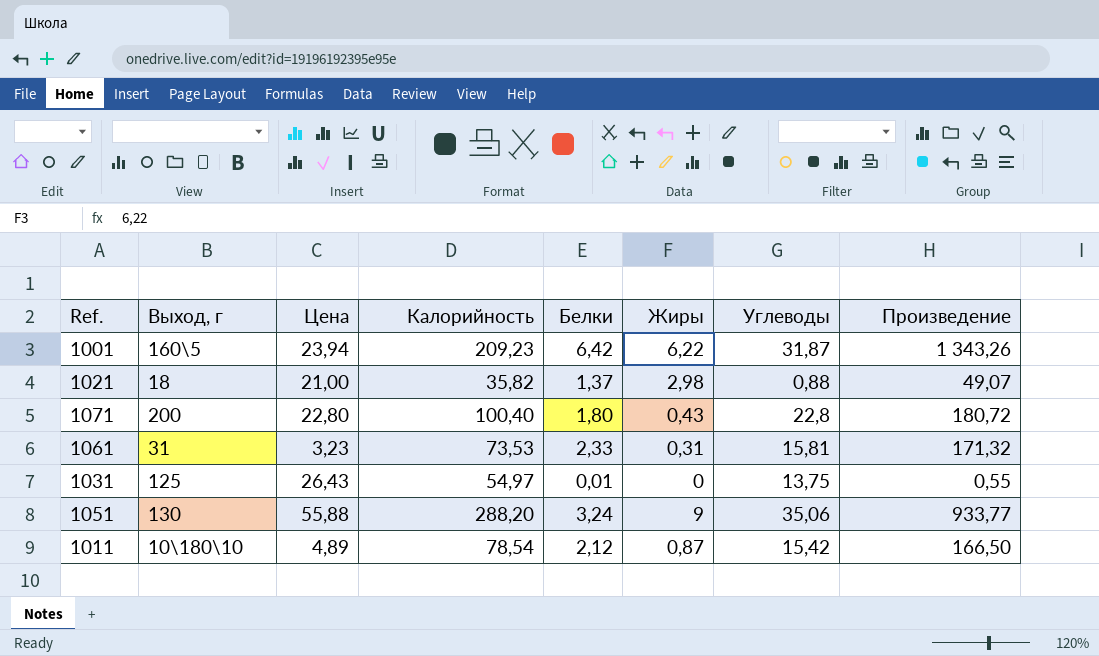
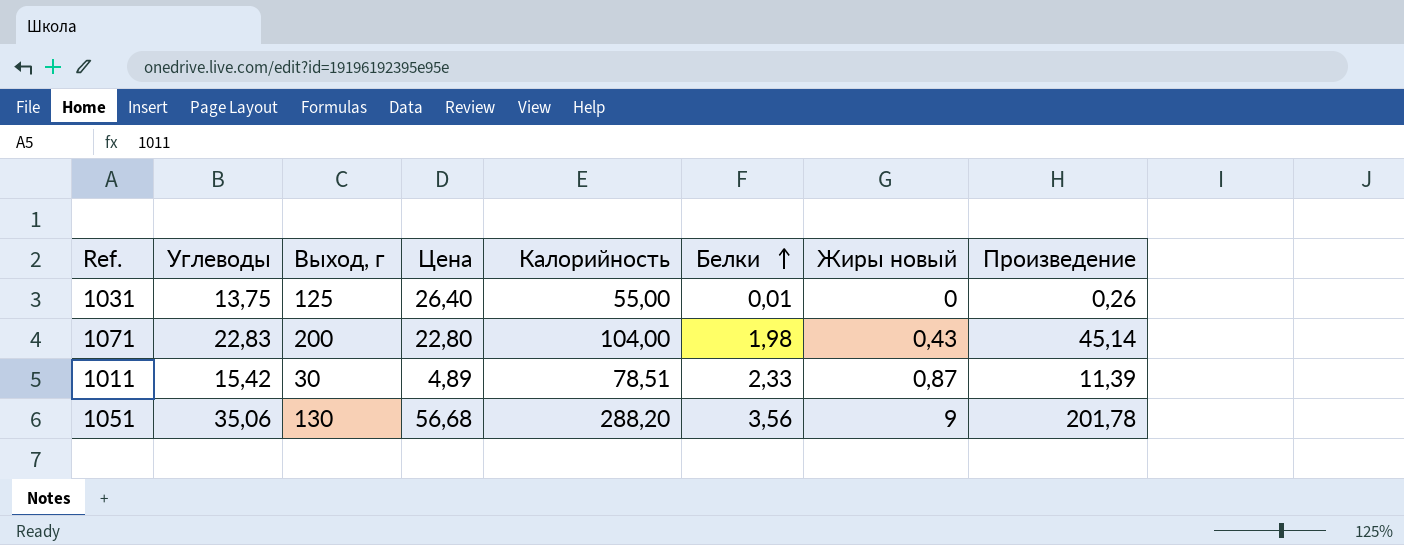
row order: none -> Белки ascending
column Углеводы | position: 7 -> 2
column name: Жиры -> Жиры новый
column Произведение | formula: [Калорийность] * [Белки] -> [Цена] * [Белки]
row 1001: 160\5 | 23,94 | 209,23 | 6,42 | 6,22 | 31,87 | 1 343,26 -> none
row 1021: 18 | 21,00 | 35,82 | 1,37 | 2,98 | 0,88 | 49,07 -> none
row 1061: 31 | 3,23 | 73,53 | 2,33 | 0,31 | 15,81 | 171,32 -> none
1031 | Цена: 26,43 -> 26,40
1031 | Калорийность: 54,97 -> 55,00
1071 | Углеводы: 22,8 -> 22,83
1071 | Калорийность: 100,40 -> 104,00
1071 | Белки: 1,80 -> 1,98
1011 | Выход, г: 10\180\10 -> 30
1011 | Калорийность: 78,54 -> 78,51
1011 | Белки: 2,12 -> 2,33
1051 | Цена: 55,88 -> 56,68
1051 | Белки: 3,24 -> 3,56

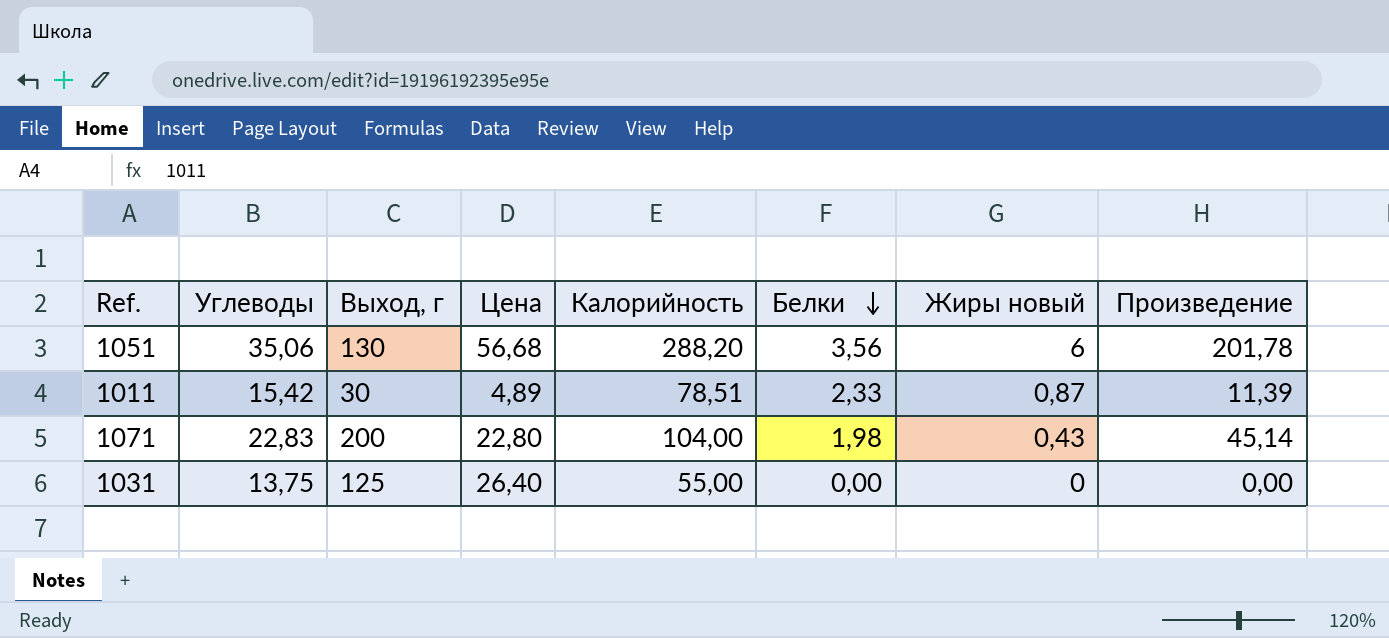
row order: Белки ascending -> Белки descending
1051 | Жиры новый: 9 -> 6
1031 | Белки: 0,01 -> 0,00
1031 | Произведение: 0,26 -> 0,00

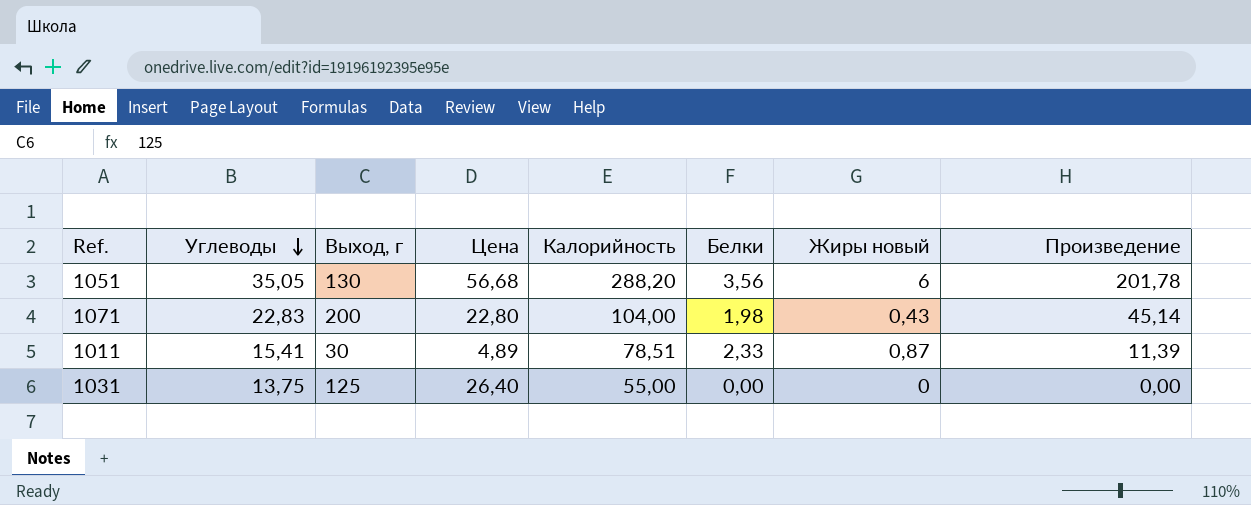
row order: Белки descending -> Углеводы descending
1051 | Углеводы: 35,06 -> 35,05
1011 | Углеводы: 15,42 -> 15,41

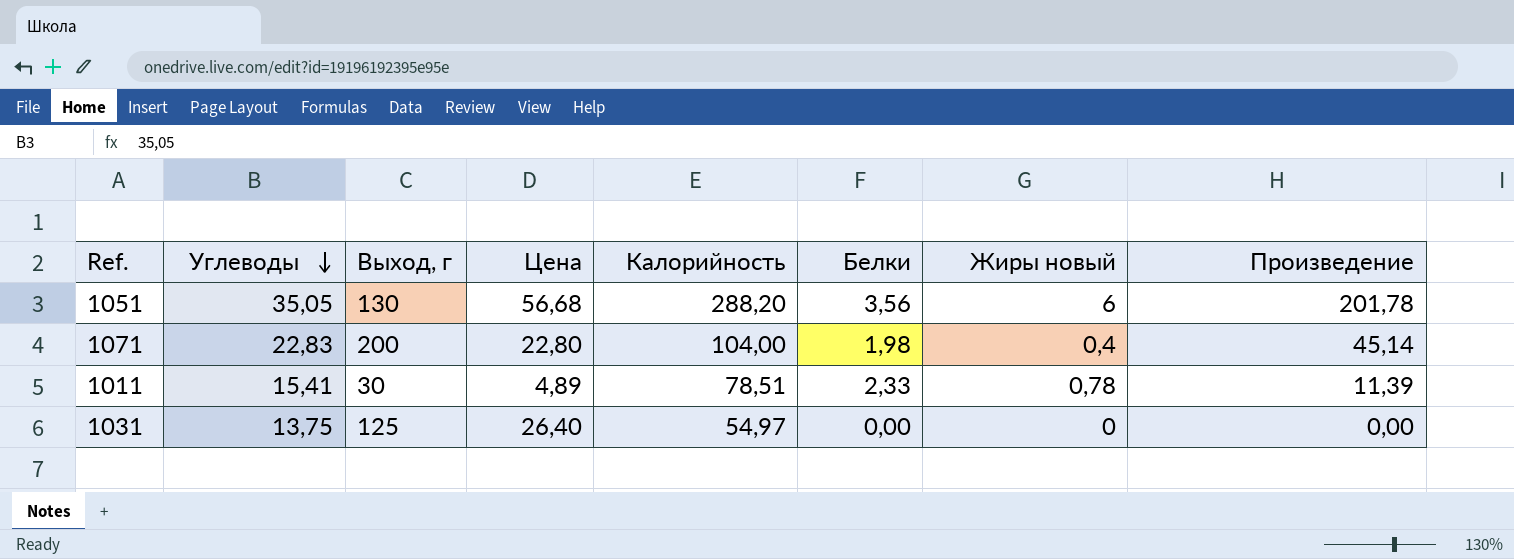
1071 | Жиры новый: 0,43 -> 0,4
1011 | Жиры новый: 0,87 -> 0,78
1031 | Калорийность: 55,00 -> 54,97

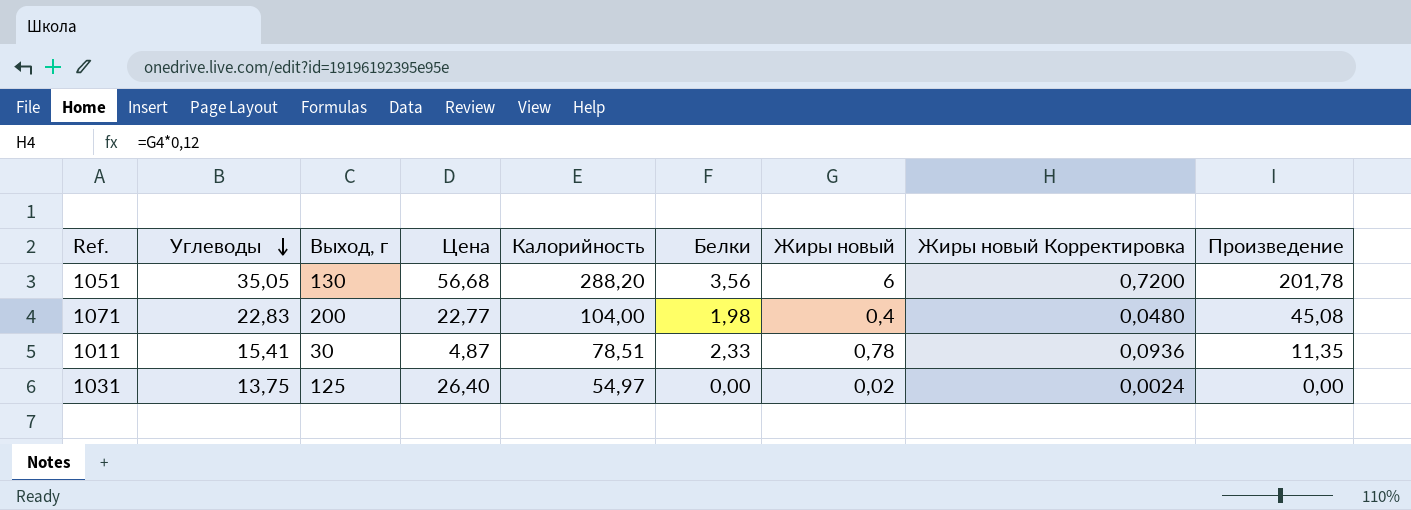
column Жиры новый Корректировка | formula: none -> [Жиры новый] * 0,12
1071 | Цена: 22,80 -> 22,77
1071 | Произведение: 45,14 -> 45,08
1011 | Цена: 4,89 -> 4,87
1011 | Произведение: 11,39 -> 11,35
1031 | Жиры новый: 0 -> 0,02

